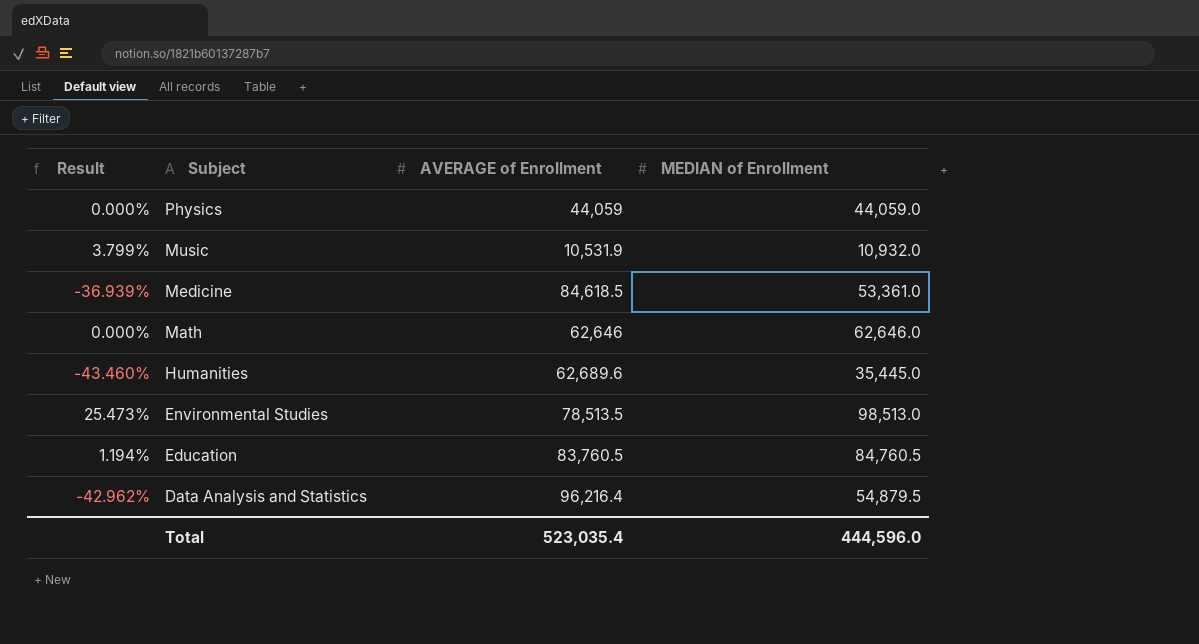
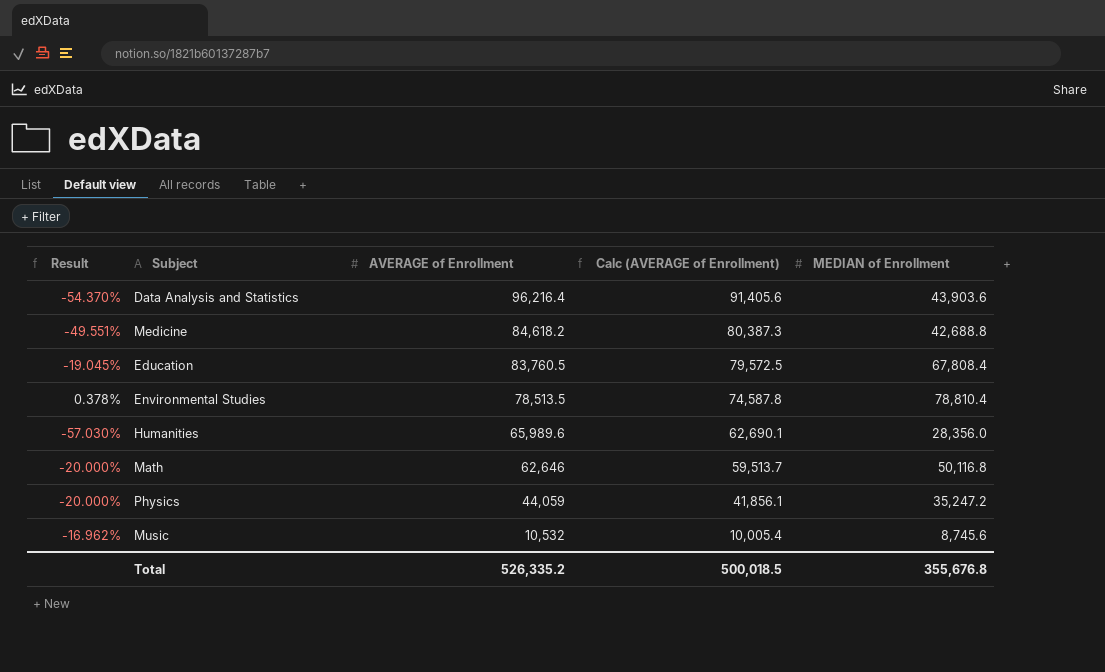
row order: Subject descending -> AVERAGE of Enrollment descending
column Calc (AVERAGE of Enrollment) | formula: none -> [AVERAGE of Enrollment] * 0.95
Data Analysis and Statistics | Result: -42.962% -> -54.370%
Data Analysis and Statistics | MEDIAN of Enrollment: 54,879.5 -> 43,903.6
Medicine | Result: -36.939% -> -49.551%
Medicine | AVERAGE of Enrollment: 84,618.5 -> 84,618.2
Medicine | MEDIAN of Enrollment: 53,361.0 -> 42,688.8
Education | Result: 1.194% -> -19.045%
Education | MEDIAN of Enrollment: 84,760.5 -> 67,808.4
Environmental Studies | Result: 25.473% -> 0.378%
Environmental Studies | MEDIAN of Enrollment: 98,513.0 -> 78,810.4
Humanities | Result: -43.460% -> -57.030%
Humanities | AVERAGE of Enrollment: 62,689.6 -> 65,989.6
Humanities | MEDIAN of Enrollment: 35,445.0 -> 28,356.0
Math | Result: 0.000% -> -20.000%
Math | MEDIAN of Enrollment: 62,646.0 -> 50,116.8
Physics | Result: 0.000% -> -20.000%
Physics | MEDIAN of Enrollment: 44,059.0 -> 35,247.2
Music | Result: 3.799% -> -16.962%
Music | AVERAGE of Enrollment: 10,531.9 -> 10,532
Music | MEDIAN of Enrollment: 10,932.0 -> 8,745.6
Total | AVERAGE of Enrollment: 523,035.4 -> 526,335.2
Total | MEDIAN of Enrollment: 444,596.0 -> 355,676.8

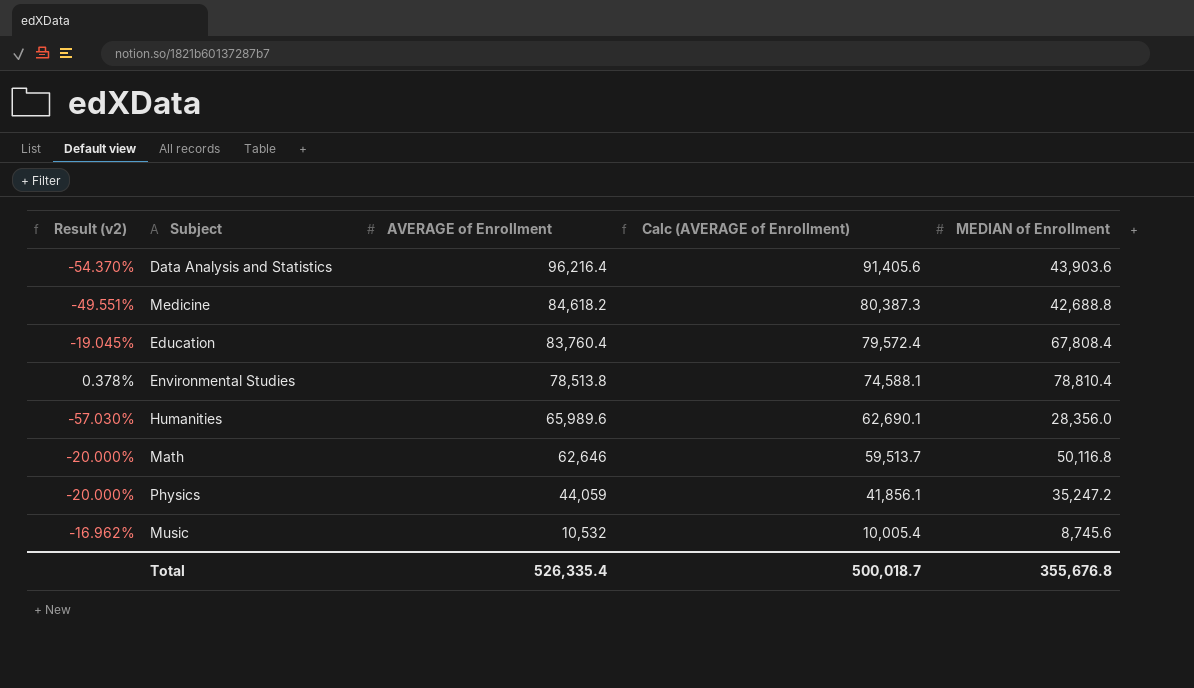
column name: Result -> Result (v2)
Education | AVERAGE of Enrollment: 83,760.5 -> 83,760.4
Education | Calc (AVERAGE of Enrollment): 79,572.5 -> 79,572.4
Environmental Studies | AVERAGE of Enrollment: 78,513.5 -> 78,513.8
Environmental Studies | Calc (AVERAGE of Enrollment): 74,587.8 -> 74,588.1
Total | AVERAGE of Enrollment: 526,335.2 -> 526,335.4
Total | Calc (AVERAGE of Enrollment): 500,018.5 -> 500,018.7

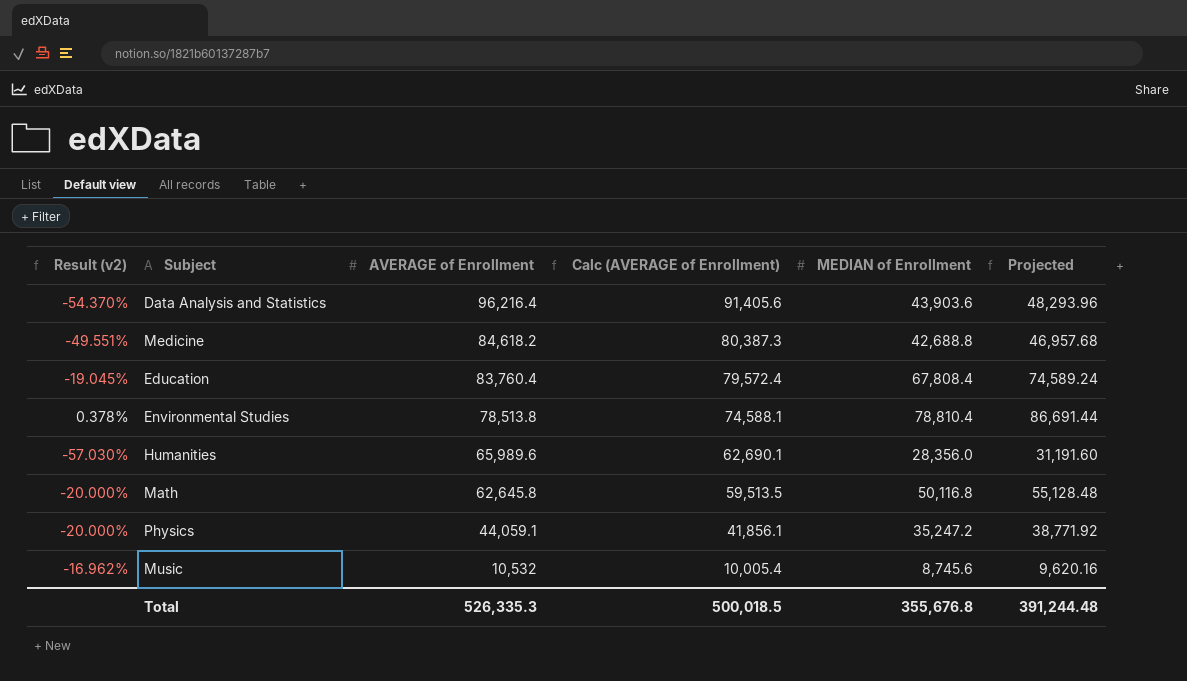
column Projected | formula: none -> [MEDIAN of Enrollment] * 1.1
Math | AVERAGE of Enrollment: 62,646 -> 62,645.8
Math | Calc (AVERAGE of Enrollment): 59,513.7 -> 59,513.5
Physics | AVERAGE of Enrollment: 44,059 -> 44,059.1
Total | AVERAGE of Enrollment: 526,335.4 -> 526,335.3
Total | Calc (AVERAGE of Enrollment): 500,018.7 -> 500,018.5

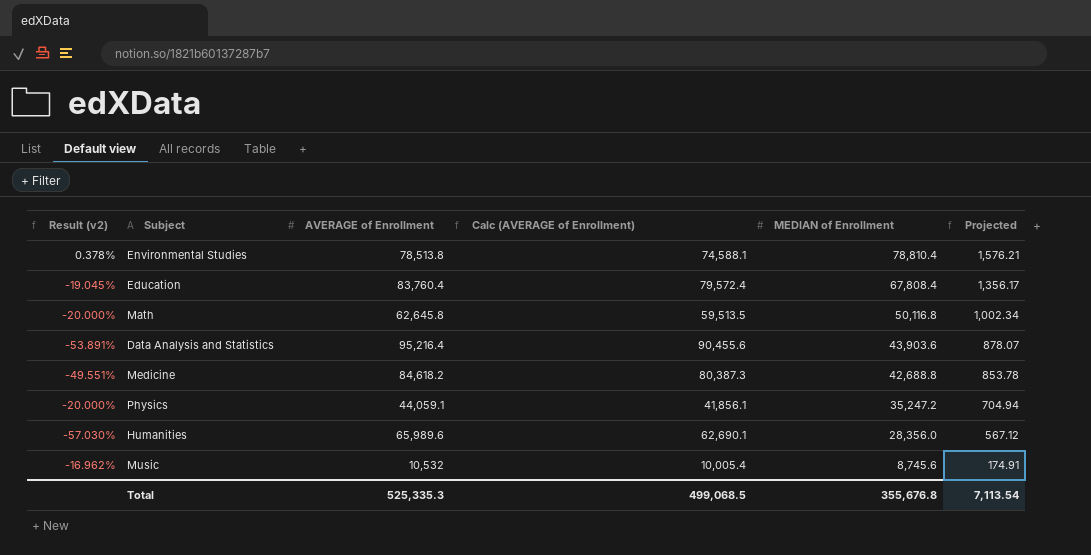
row order: AVERAGE of Enrollment descending -> MEDIAN of Enrollment descending
column Projected | formula: [MEDIAN of Enrollment] * 1.1 -> [MEDIAN of Enrollment] * 0.02
Data Analysis and Statistics | Result (v2): -54.370% -> -53.891%
Data Analysis and Statistics | AVERAGE of Enrollment: 96,216.4 -> 95,216.4
Data Analysis and Statistics | Calc (AVERAGE of Enrollment): 91,405.6 -> 90,455.6
Total | AVERAGE of Enrollment: 526,335.3 -> 525,335.3
Total | Calc (AVERAGE of Enrollment): 500,018.5 -> 499,068.5
Total | Projected: 391,244.48 -> 7,113.54

